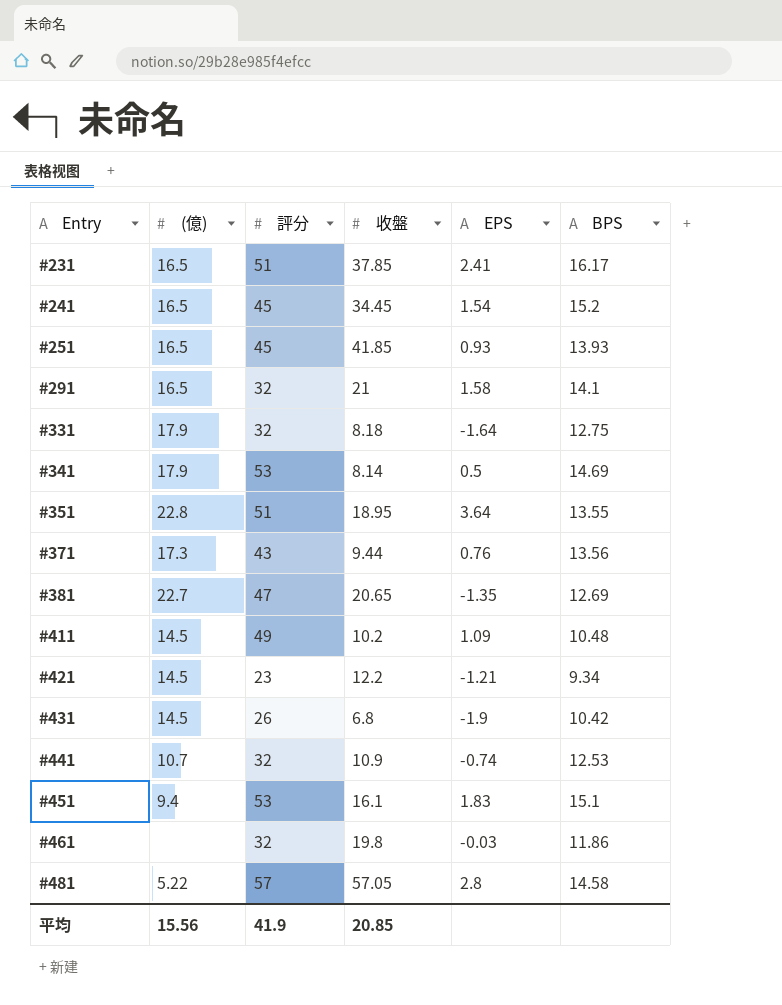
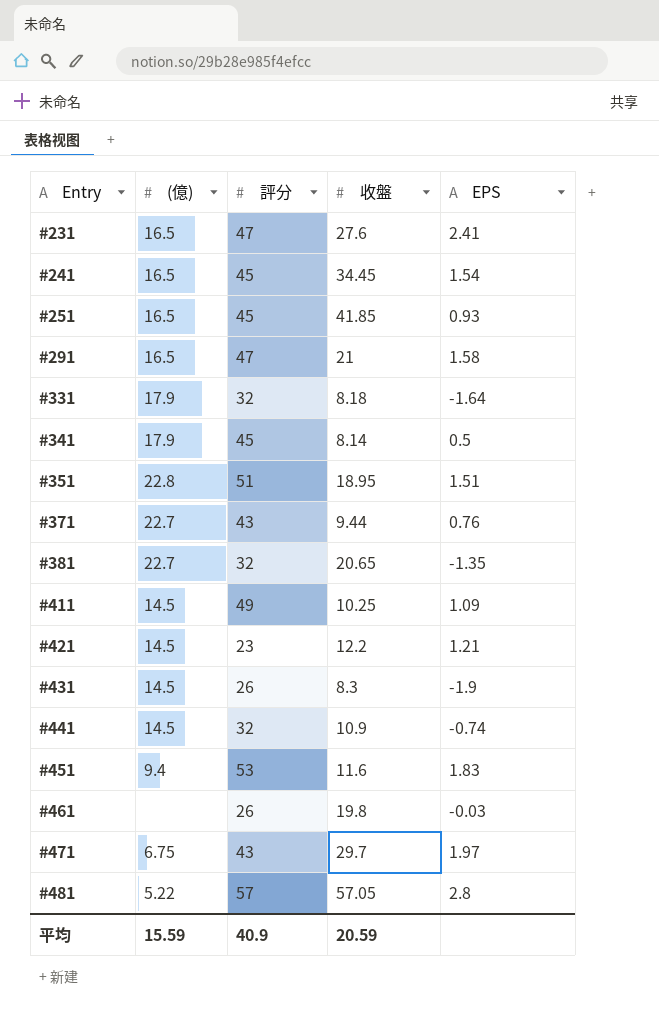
column BPS | position: 6 -> none
#231 | 評分: 51 -> 47
#231 | 收盤: 37.85 -> 27.6
#291 | 評分: 32 -> 47
#341 | 評分: 53 -> 45
#351 | EPS: 3.64 -> 1.51
#371 | (億): 17.3 -> 22.7
#381 | 評分: 47 -> 32
#411 | 收盤: 10.2 -> 10.25
#421 | EPS: -1.21 -> 1.21
#431 | 收盤: 6.8 -> 8.3
#441 | (億): 10.7 -> 14.5
#451 | 收盤: 16.1 -> 11.6
#461 | 評分: 32 -> 26
row #471: none -> 6.75 | 43 | 29.7 | 1.97
平均 | (億): 15.56 -> 15.59
平均 | 評分: 41.9 -> 40.9
平均 | 收盤: 20.85 -> 20.59

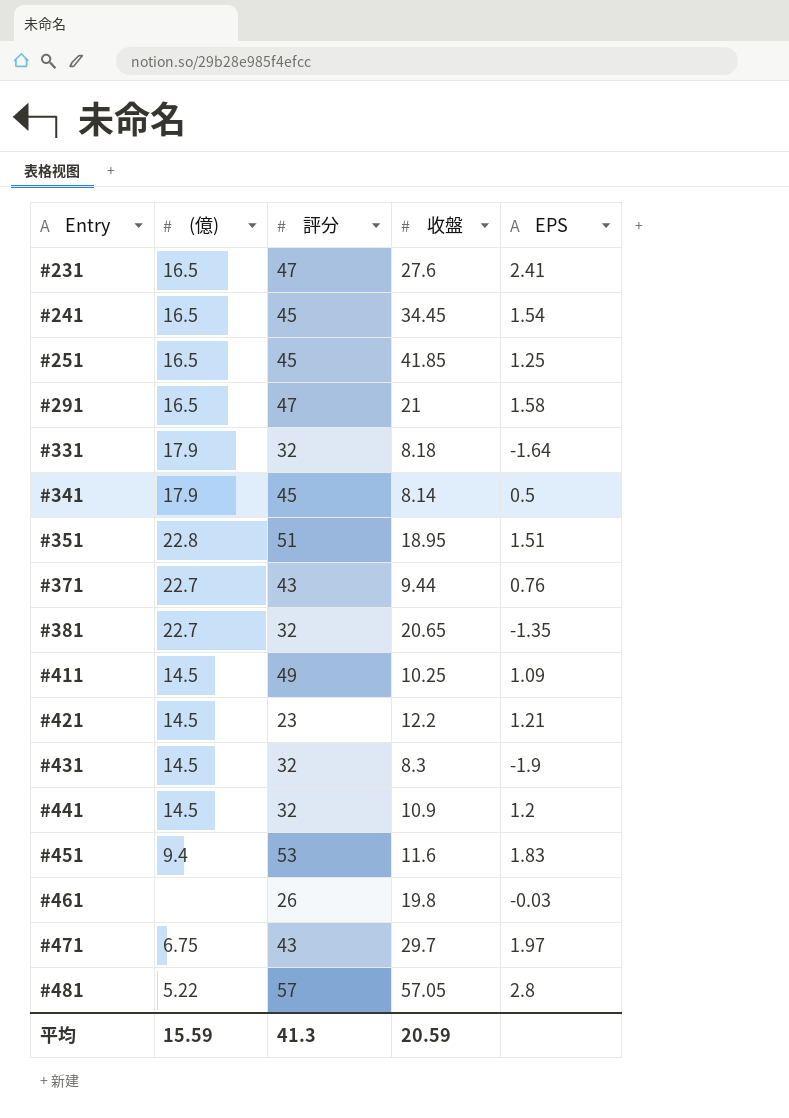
#251 | EPS: 0.93 -> 1.25
#431 | 評分: 26 -> 32
#441 | EPS: -0.74 -> 1.2
平均 | 評分: 40.9 -> 41.3

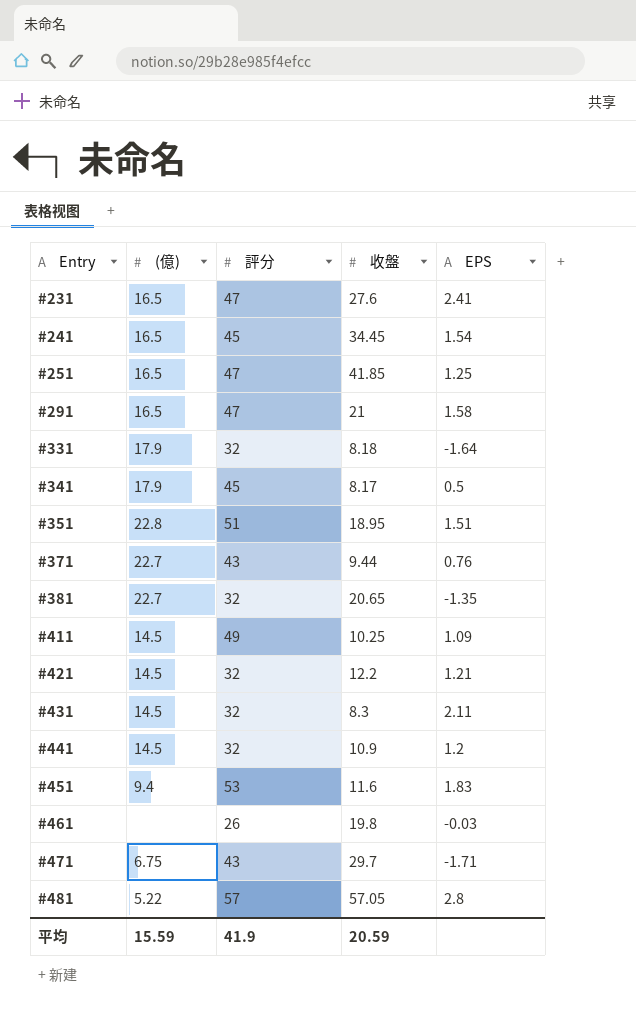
#251 | 評分: 45 -> 47
#341 | 收盤: 8.14 -> 8.17
#421 | 評分: 23 -> 32
#431 | EPS: -1.9 -> 2.11
#471 | EPS: 1.97 -> -1.71
平均 | 評分: 41.3 -> 41.9

